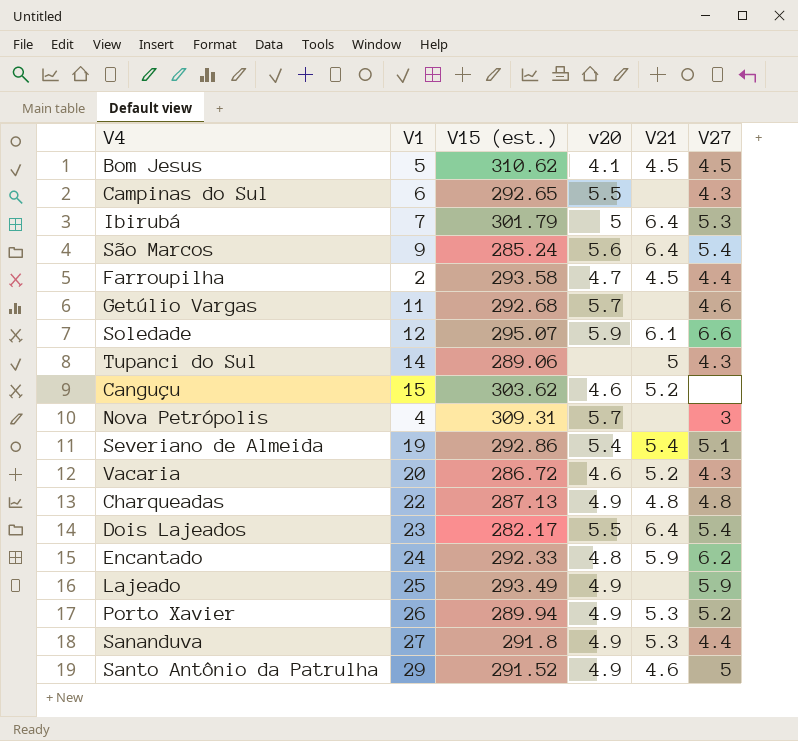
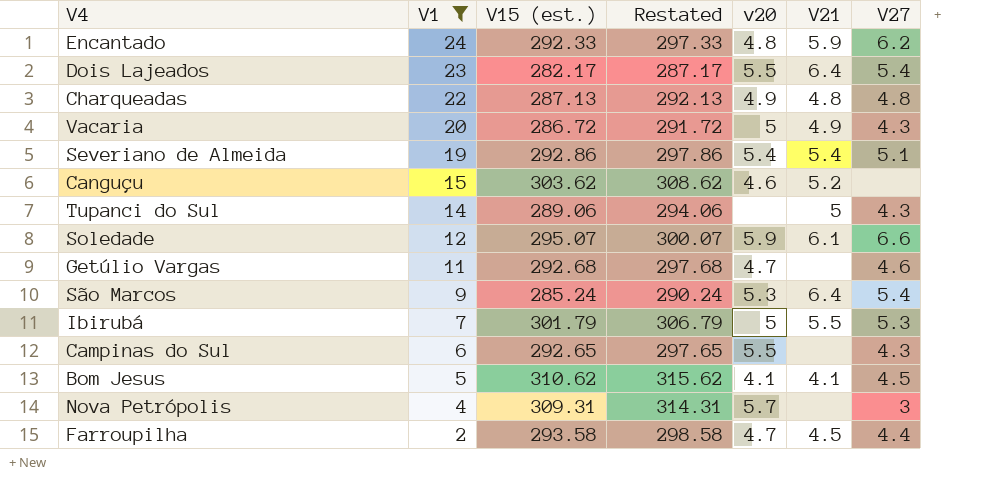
filter: none -> V1 <= 24
row order: none -> V1 descending
column Restated | formula: none -> [V15 (est.)] + 5
Vacaria | v20: 4.6 -> 5
Vacaria | V21: 5.2 -> 4.9
Getúlio Vargas | v20: 5.7 -> 4.7
São Marcos | v20: 5.6 -> 5.3
Ibirubá | V21: 6.4 -> 5.5
Bom Jesus | V21: 4.5 -> 4.1

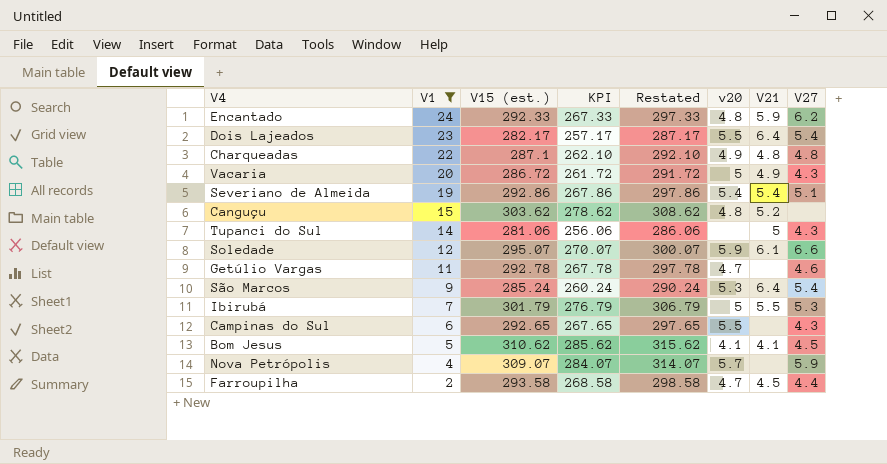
column KPI | formula: none -> [V15 (est.)] - 25
Charqueadas | V15 (est.): 287.13 -> 287.1
Charqueadas | Restated: 292.13 -> 292.10
Canguçu | v20: 4.6 -> 4.8
Tupanci do Sul | V15 (est.): 289.06 -> 281.06
Tupanci do Sul | Restated: 294.06 -> 286.06
Getúlio Vargas | V15 (est.): 292.68 -> 292.78
Getúlio Vargas | Restated: 297.68 -> 297.78
Nova Petrópolis | V15 (est.): 309.31 -> 309.07
Nova Petrópolis | Restated: 314.31 -> 314.07
Nova Petrópolis | V27: 3 -> 5.9

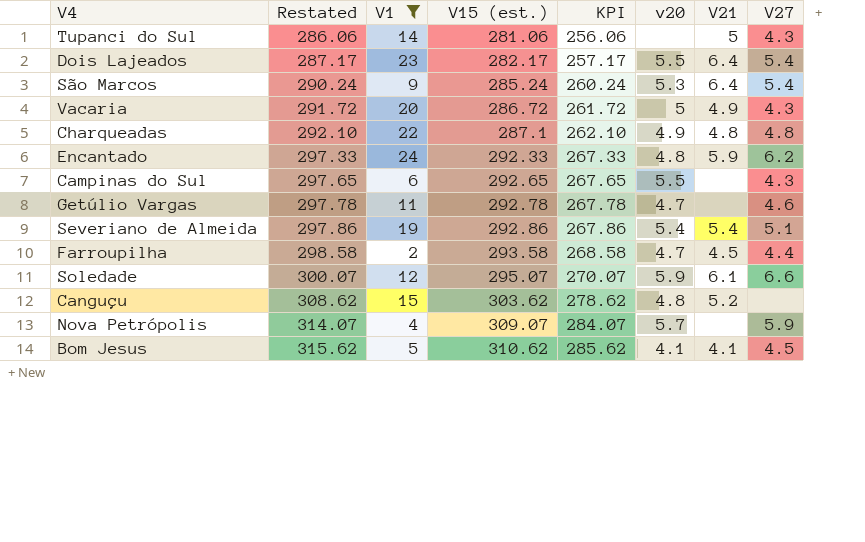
row order: V1 descending -> Restated ascending
column Restated | position: 5 -> 2
row Ibirubá: 7 | 301.79 | 276.79 | 306.79 | 5 | 5.5 | 5.3 -> none

